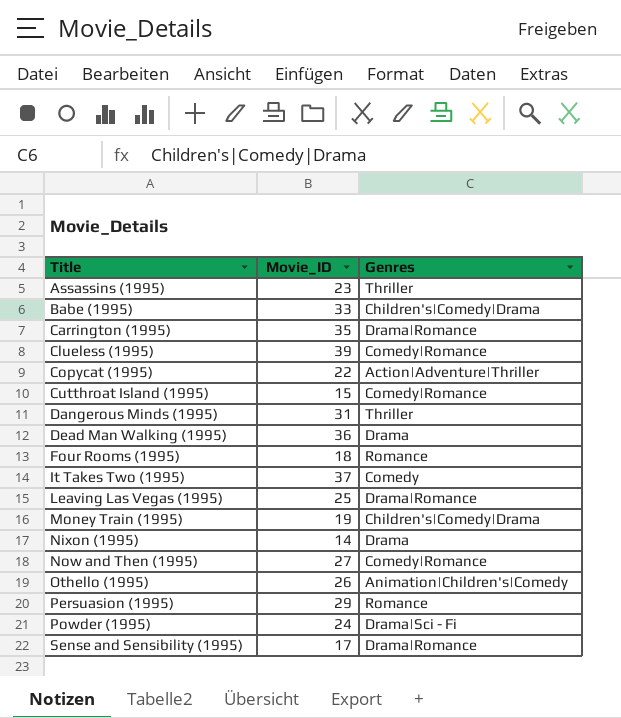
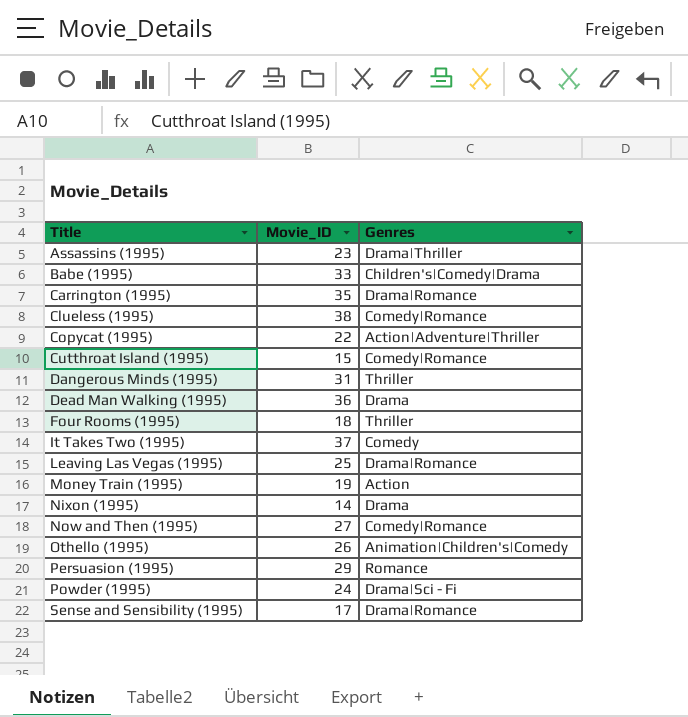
Assassins (1995) | Genres: Thriller -> Drama|Thriller
Clueless (1995) | Movie_ID: 39 -> 38
Four Rooms (1995) | Genres: Romance -> Thriller
Money Train (1995) | Genres: Children's|Comedy|Drama -> Action

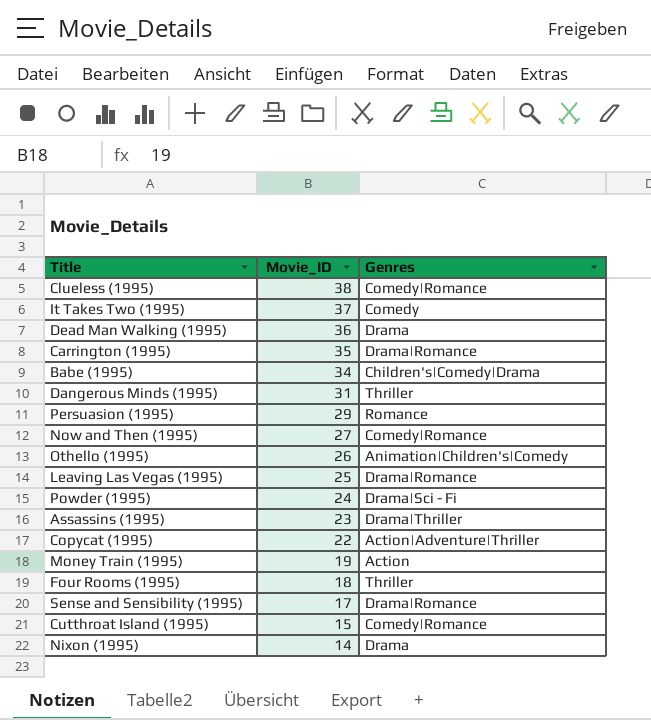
row order: Title ascending -> Movie_ID descending
Babe (1995) | Movie_ID: 33 -> 34

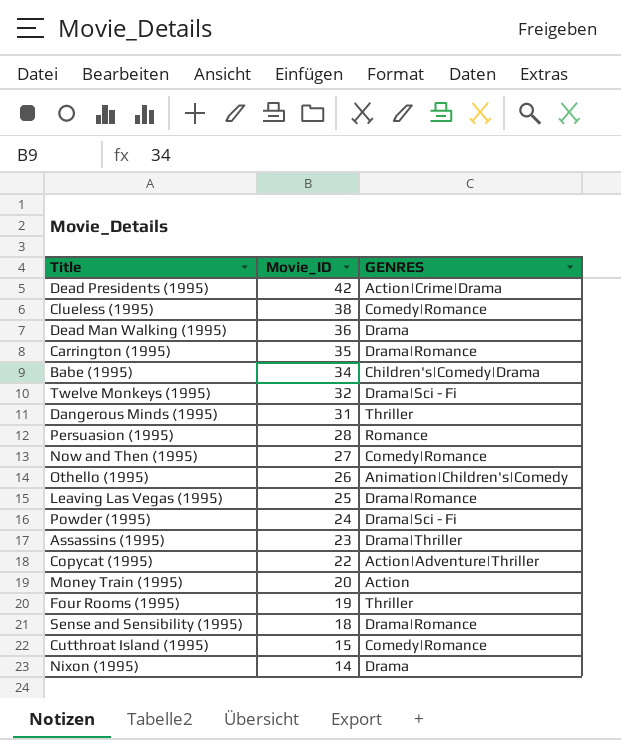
column name: Genres -> GENRES
row It Takes Two (1995): 37 | Comedy -> none
row Dead Presidents (1995): none -> 42 | Action|Crime|Drama
row Twelve Monkeys (1995): none -> 32 | Drama|Sci - Fi
Persuasion (1995) | Movie_ID: 29 -> 28
Money Train (1995) | Movie_ID: 19 -> 20
Four Rooms (1995) | Movie_ID: 18 -> 19
Sense and Sensibility (1995) | Movie_ID: 17 -> 18

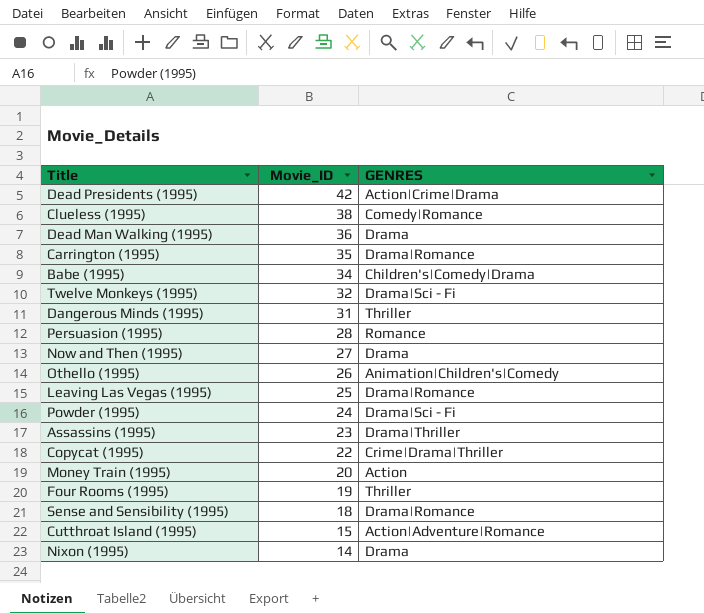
Now and Then (1995) | GENRES: Comedy|Romance -> Drama
Copycat (1995) | GENRES: Action|Adventure|Thriller -> Crime|Drama|Thriller
Cutthroat Island (1995) | GENRES: Comedy|Romance -> Action|Adventure|Romance

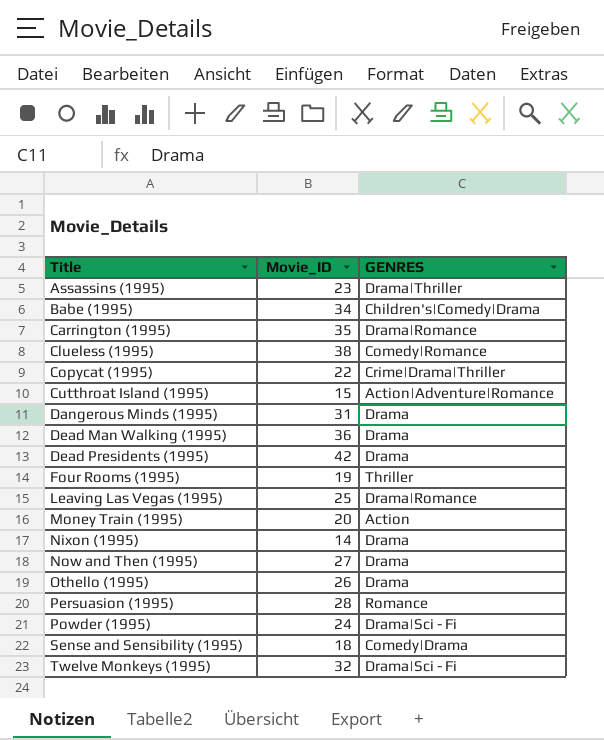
row order: Movie_ID descending -> Title ascending
Dangerous Minds (1995) | GENRES: Thriller -> Drama
Dead Presidents (1995) | GENRES: Action|Crime|Drama -> Drama
Othello (1995) | GENRES: Animation|Children's|Comedy -> Drama
Sense and Sensibility (1995) | GENRES: Drama|Romance -> Comedy|Drama

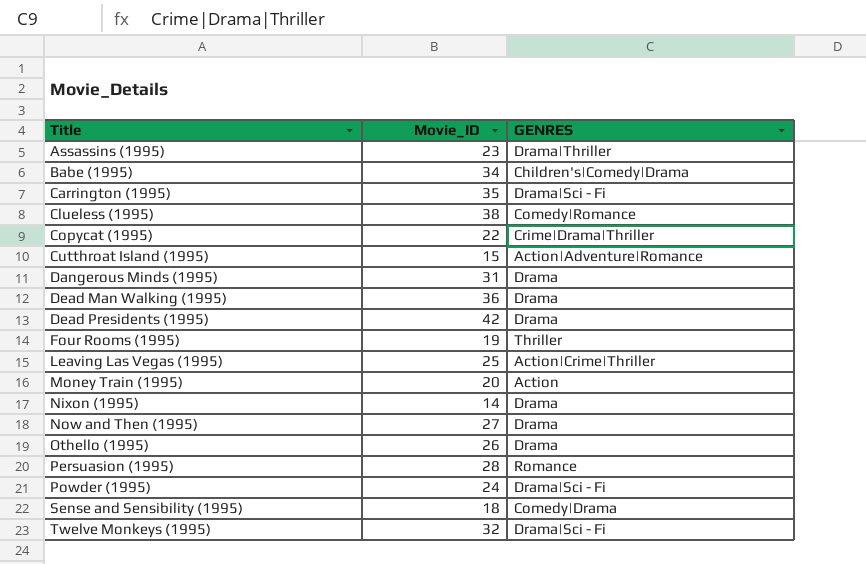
Carrington (1995) | GENRES: Drama|Romance -> Drama|Sci - Fi
Leaving Las Vegas (1995) | GENRES: Drama|Romance -> Action|Crime|Thriller

